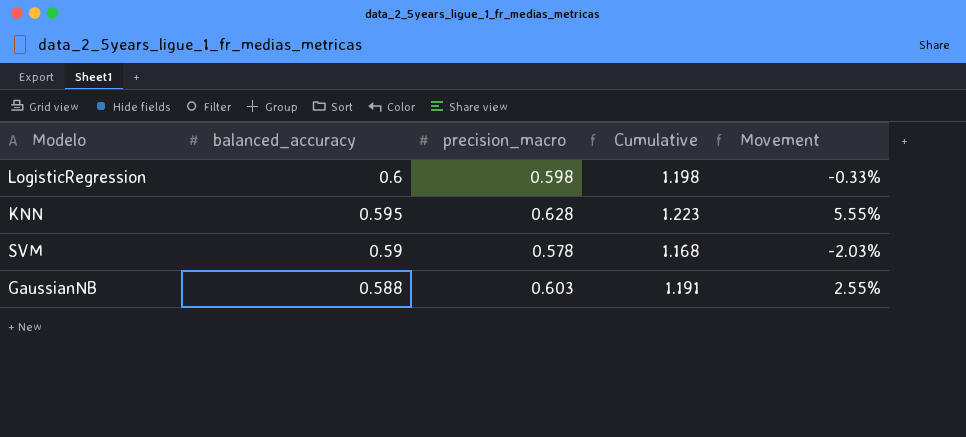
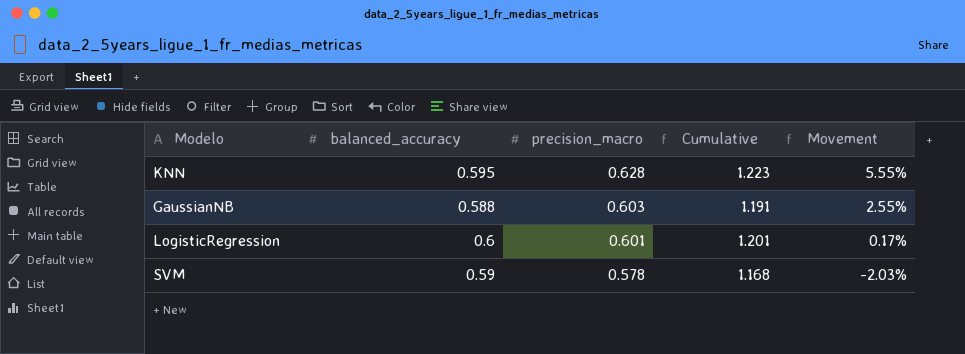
row order: balanced_accuracy descending -> precision_macro descending
LogisticRegression | precision_macro: 0.598 -> 0.601
LogisticRegression | Cumulative: 1.198 -> 1.201
LogisticRegression | Movement: -0.33% -> 0.17%

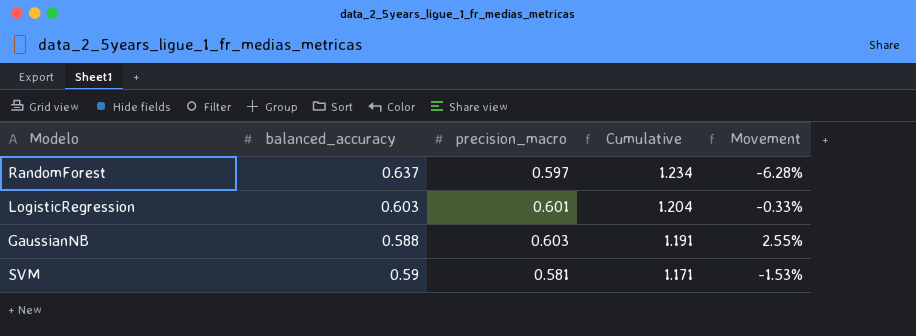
row order: precision_macro descending -> Cumulative descending
row KNN: 0.595 | 0.628 | 1.223 | 5.55% -> none
row RandomForest: none -> 0.637 | 0.597 | 1.234 | -6.28%
LogisticRegression | balanced_accuracy: 0.6 -> 0.603
LogisticRegression | Cumulative: 1.201 -> 1.204
LogisticRegression | Movement: 0.17% -> -0.33%
SVM | precision_macro: 0.578 -> 0.581
SVM | Cumulative: 1.168 -> 1.171
SVM | Movement: -2.03% -> -1.53%

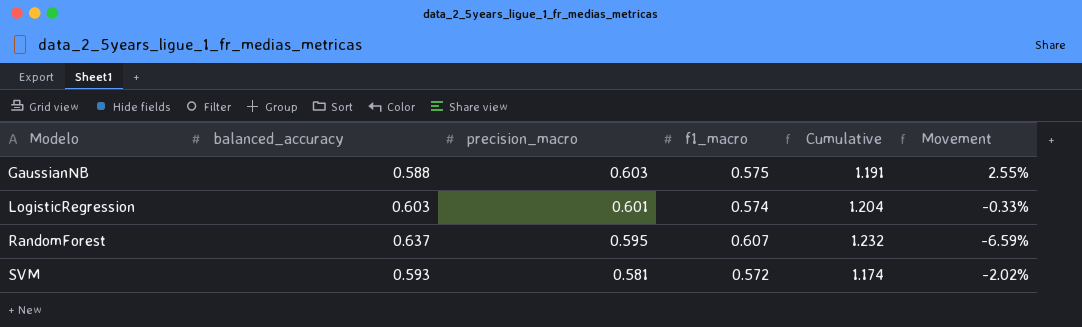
row order: Cumulative descending -> Modelo ascending
column f1_macro | position: none -> 4
RandomForest | precision_macro: 0.597 -> 0.595
RandomForest | Cumulative: 1.234 -> 1.232
RandomForest | Movement: -6.28% -> -6.59%
SVM | balanced_accuracy: 0.59 -> 0.593
SVM | Cumulative: 1.171 -> 1.174
SVM | Movement: -1.53% -> -2.02%

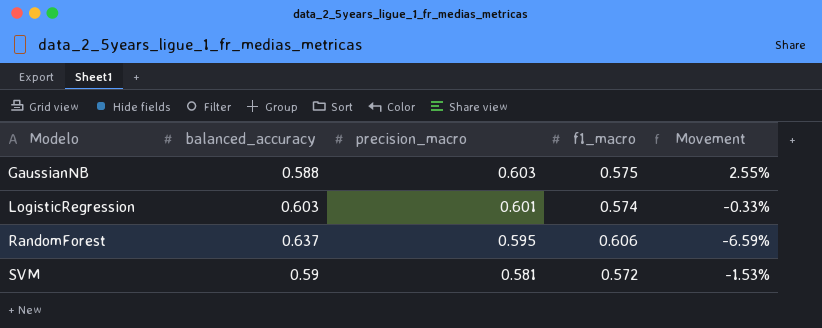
column Cumulative | formula: [balanced_accuracy] + [precision_macro] -> none
RandomForest | f1_macro: 0.607 -> 0.606
SVM | balanced_accuracy: 0.593 -> 0.59
SVM | Movement: -2.02% -> -1.53%

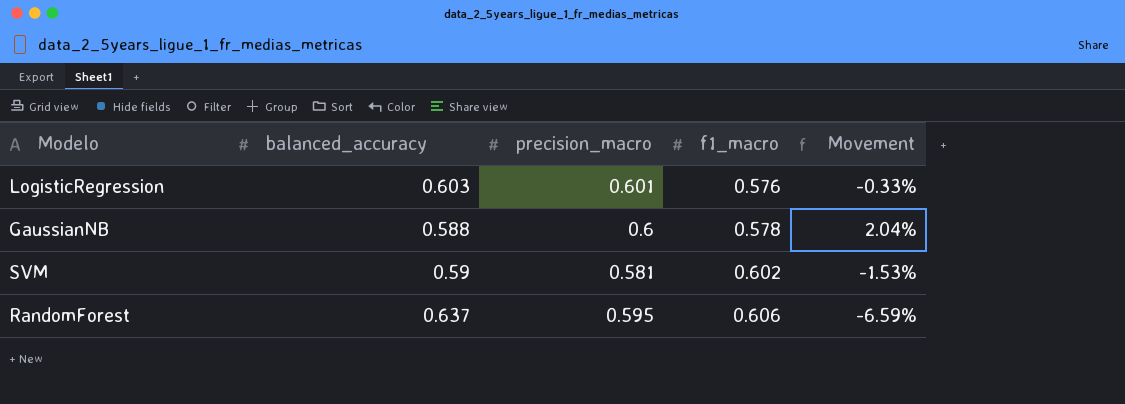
row order: Modelo ascending -> f1_macro ascending
LogisticRegression | f1_macro: 0.574 -> 0.576
GaussianNB | precision_macro: 0.603 -> 0.6
GaussianNB | f1_macro: 0.575 -> 0.578
GaussianNB | Movement: 2.55% -> 2.04%
SVM | f1_macro: 0.572 -> 0.602

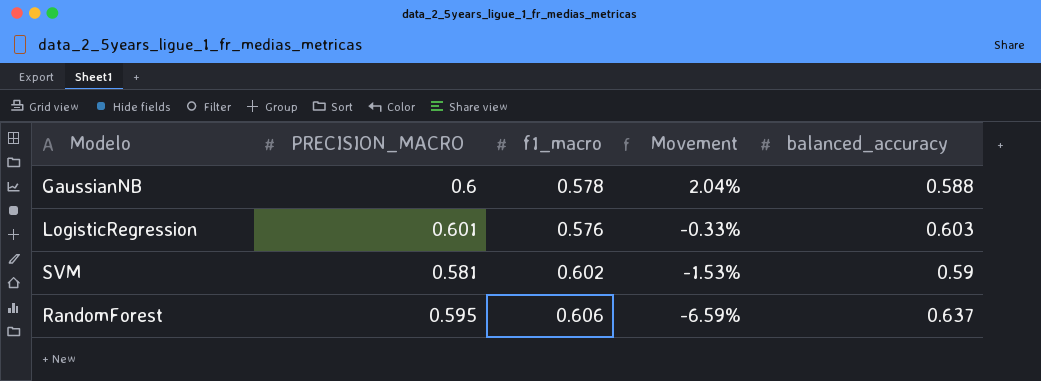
row order: f1_macro ascending -> Movement descending
column name: precision_macro -> PRECISION_MACRO
column balanced_accuracy | position: 2 -> 5

